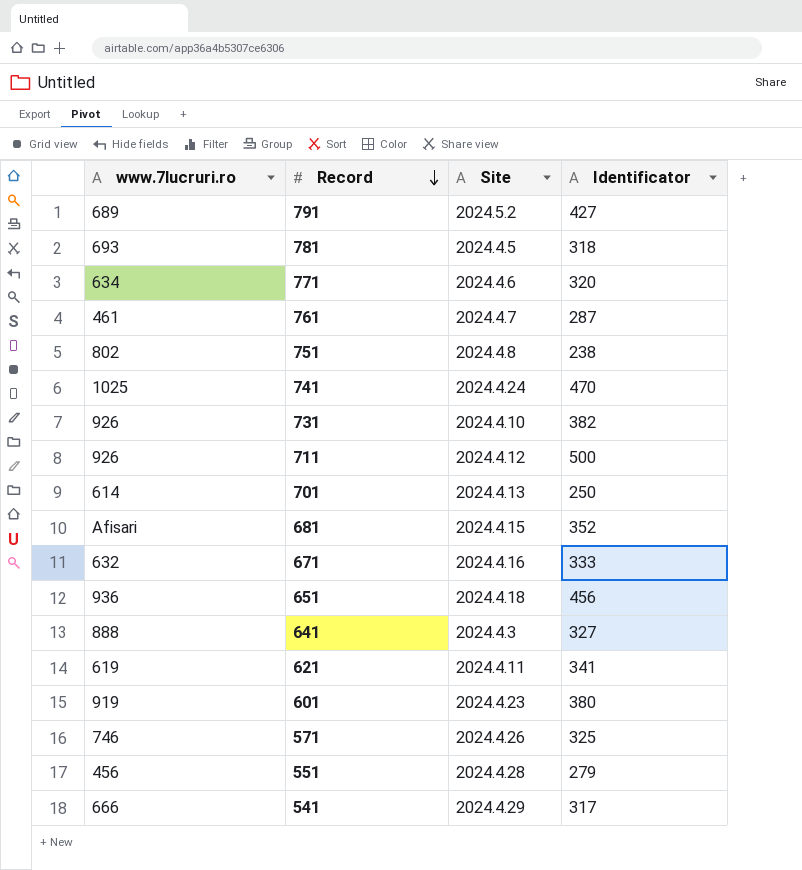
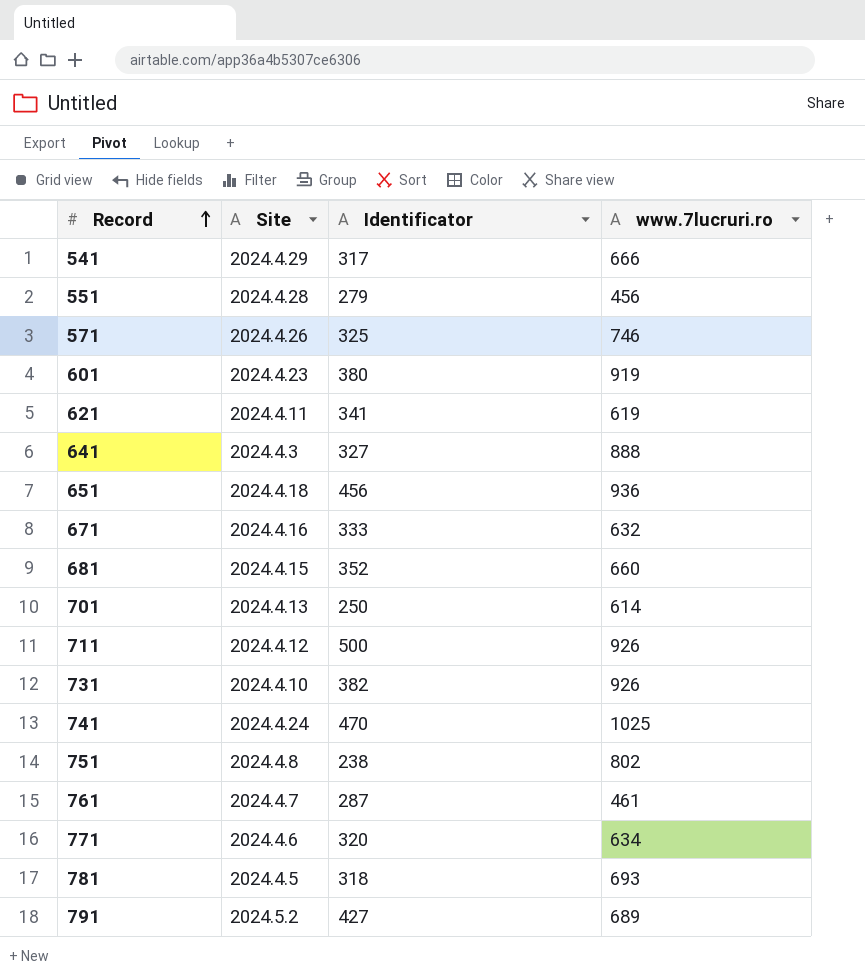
row order: Record descending -> Record ascending
column www.7lucruri.ro | position: 1 -> 4
681 | www.7lucruri.ro: Afisari -> 660

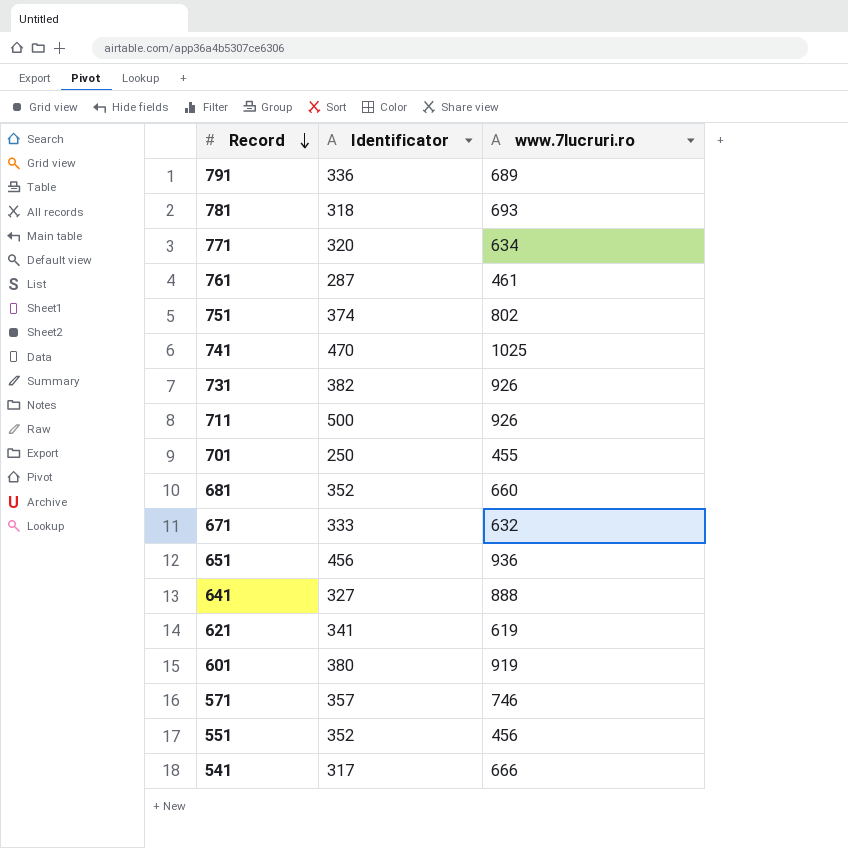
row order: Record ascending -> Record descending
column Site | position: 2 -> none
791 | Identificator: 427 -> 336
751 | Identificator: 238 -> 374
701 | www.7lucruri.ro: 614 -> 455
571 | Identificator: 325 -> 357
551 | Identificator: 279 -> 352

